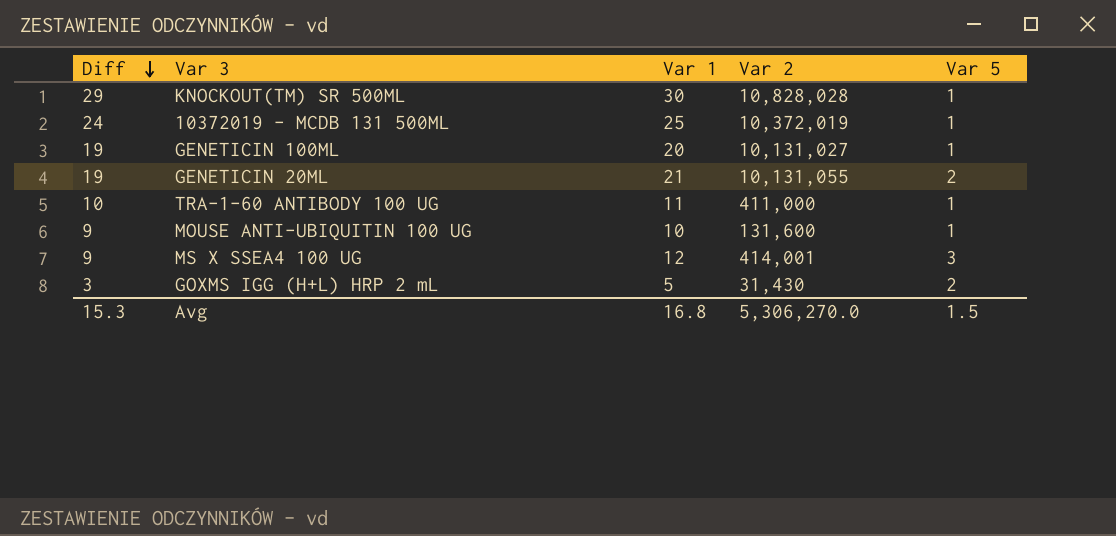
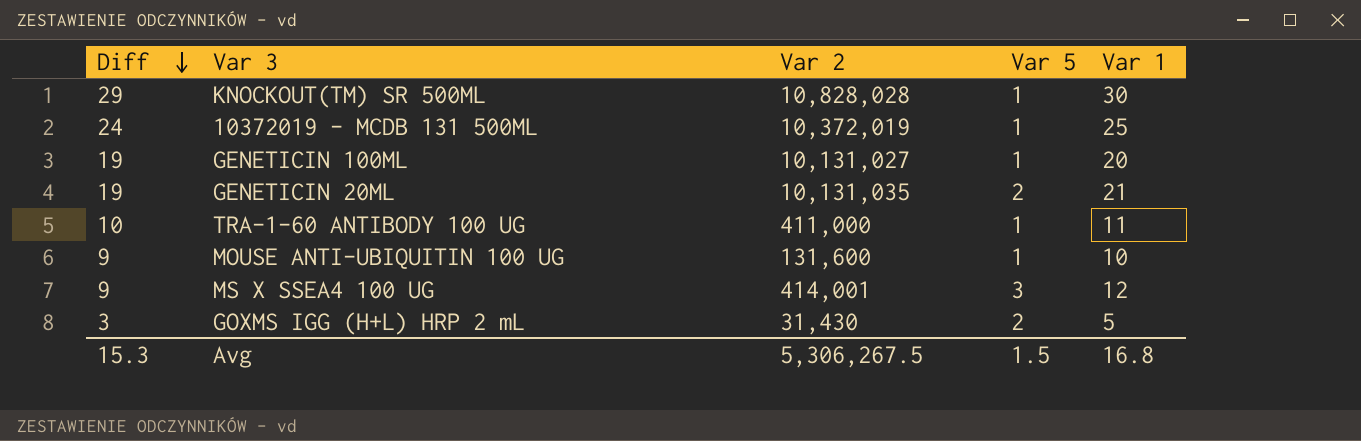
column Var 1 | position: 3 -> 5
GENETICIN 20ML | Var 2: 10,131,055 -> 10,131,035
Avg | Var 2: 5,306,270.0 -> 5,306,267.5

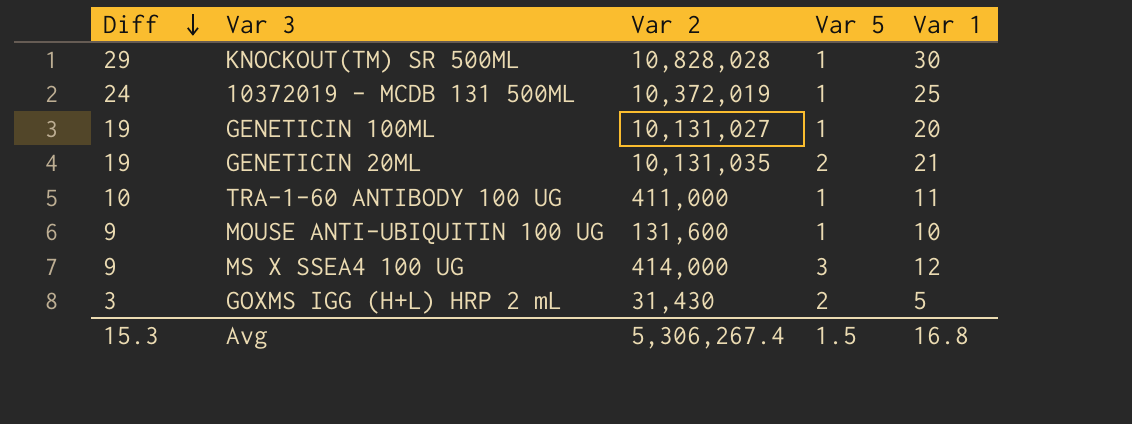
MS X SSEA4 100 UG | Var 2: 414,001 -> 414,000
Avg | Var 2: 5,306,267.5 -> 5,306,267.4

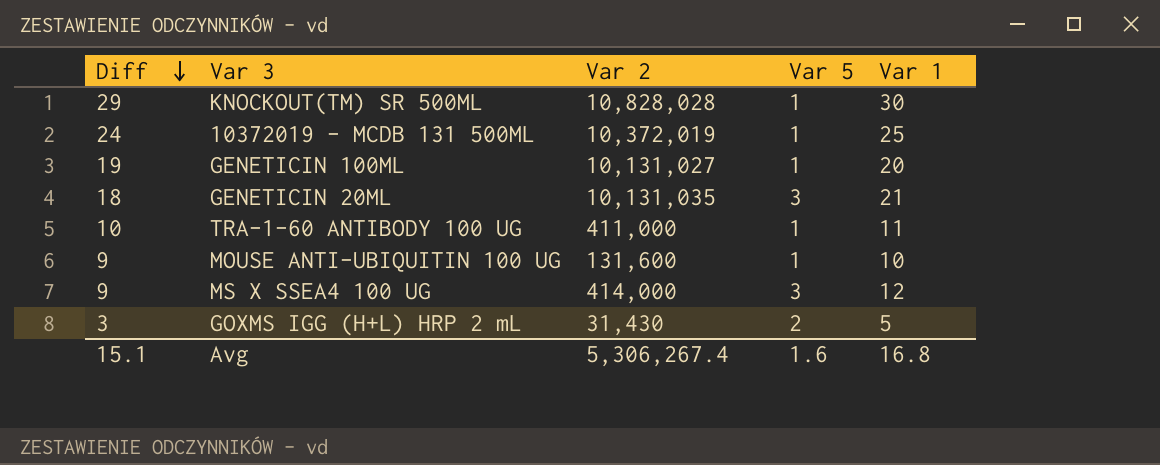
GENETICIN 20ML | Diff: 19 -> 18
GENETICIN 20ML | Var 5: 2 -> 3
Avg | Diff: 15.3 -> 15.1
Avg | Var 5: 1.5 -> 1.6

